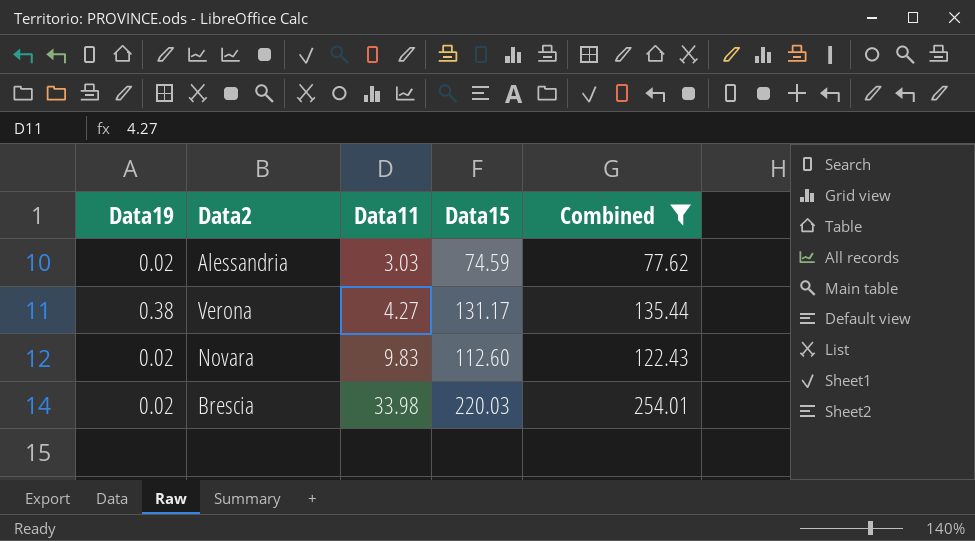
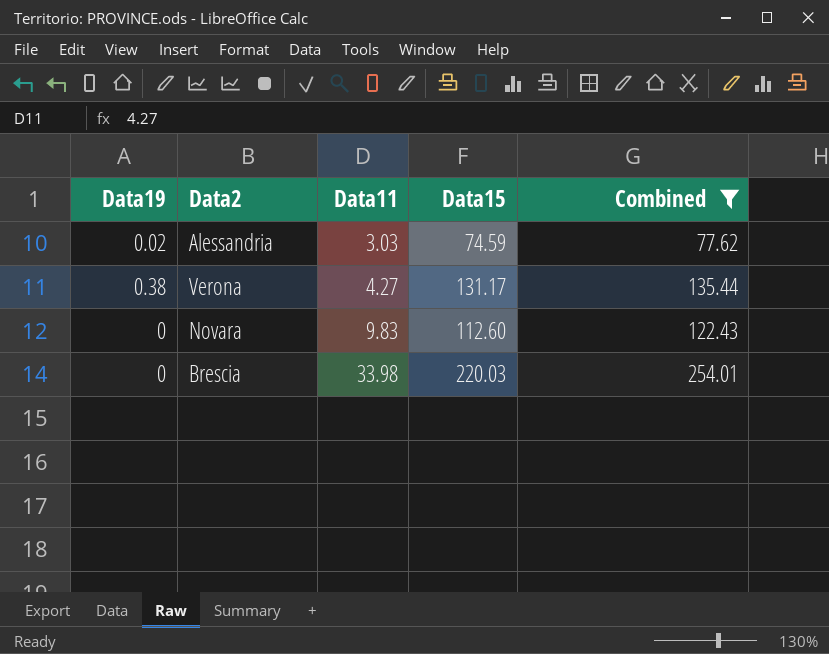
Novara | Data19: 0.02 -> 0
Brescia | Data19: 0.02 -> 0

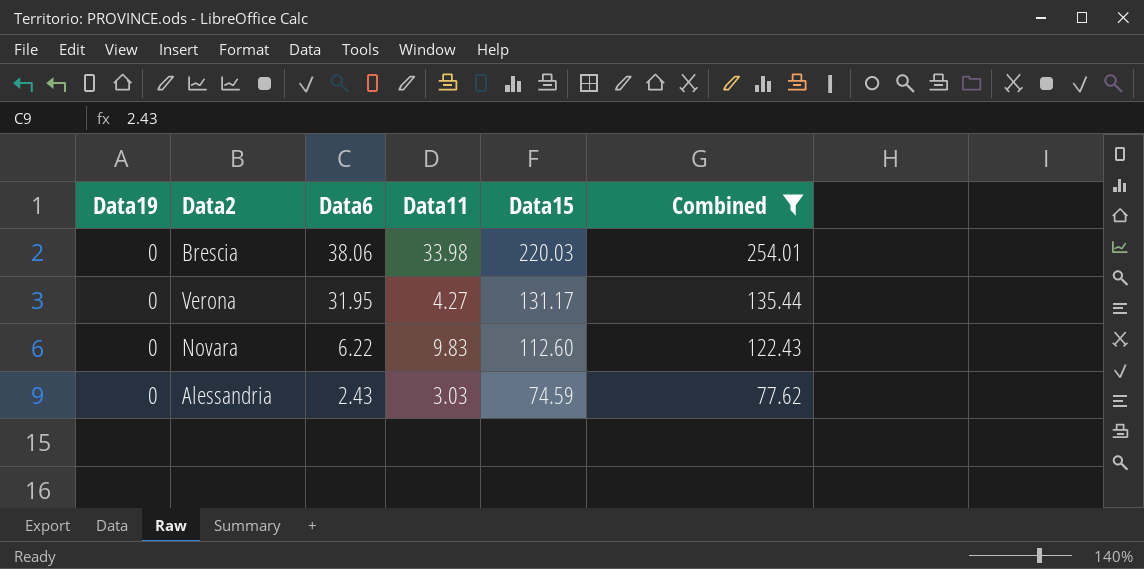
row order: Data11 ascending -> Data6 descending
column Data6 | position: none -> 3
Verona | Data19: 0.38 -> 0
Alessandria | Data19: 0.02 -> 0

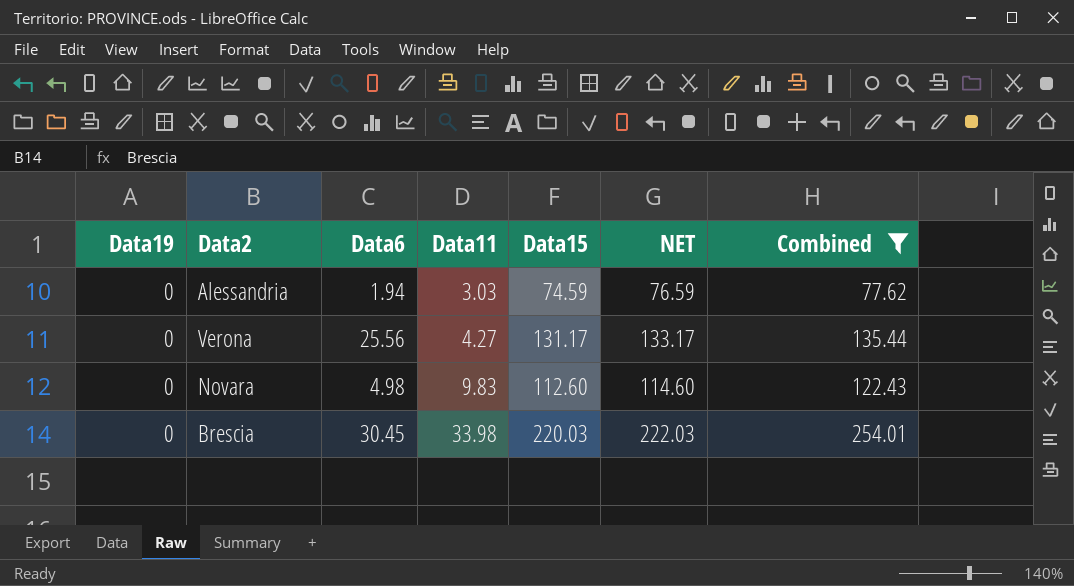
row order: Data6 descending -> Data11 ascending
column NET | formula: none -> [Data15] + 2
Alessandria | Data6: 2.43 -> 1.94
Verona | Data6: 31.95 -> 25.56
Novara | Data6: 6.22 -> 4.98
Brescia | Data6: 38.06 -> 30.45

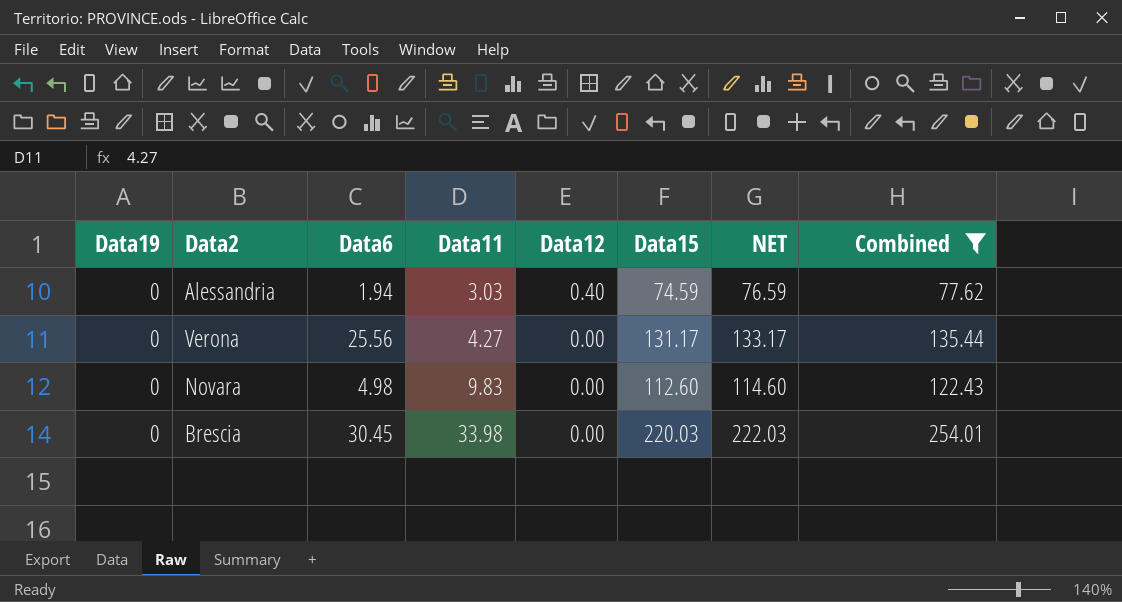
column Data12 | position: none -> 5

